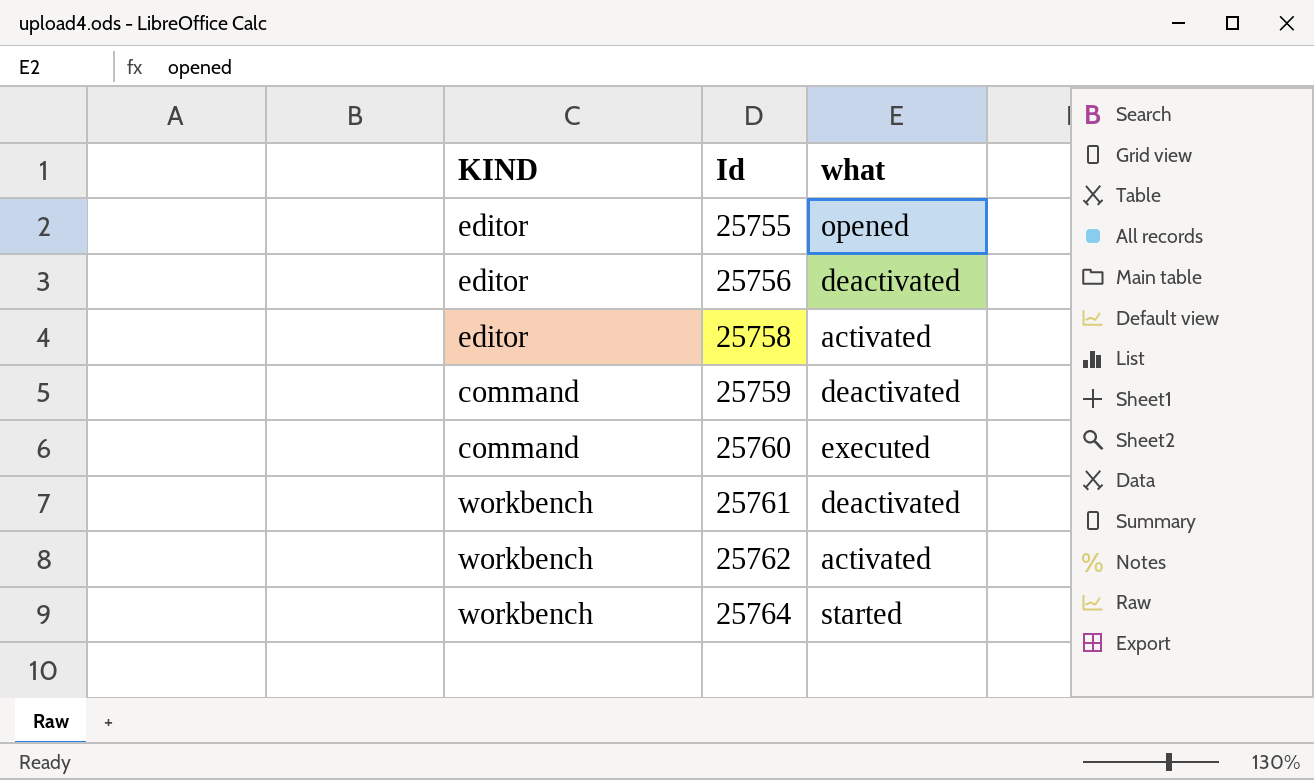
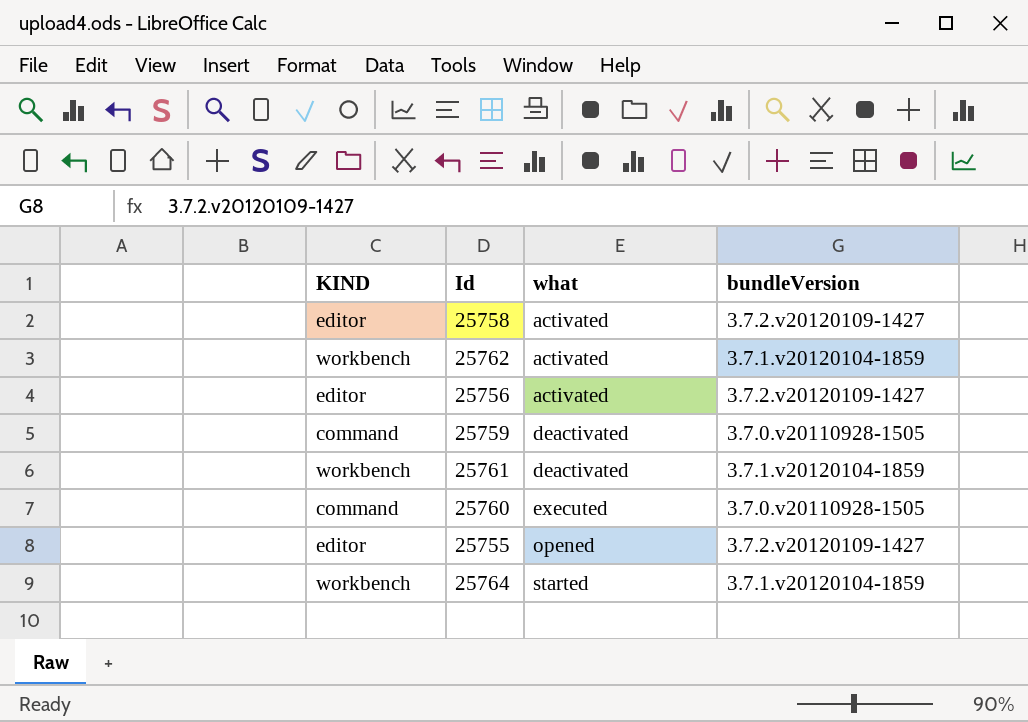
row order: Id ascending -> what ascending
column bundleVersion | position: none -> 4
25756 | what: deactivated -> activated

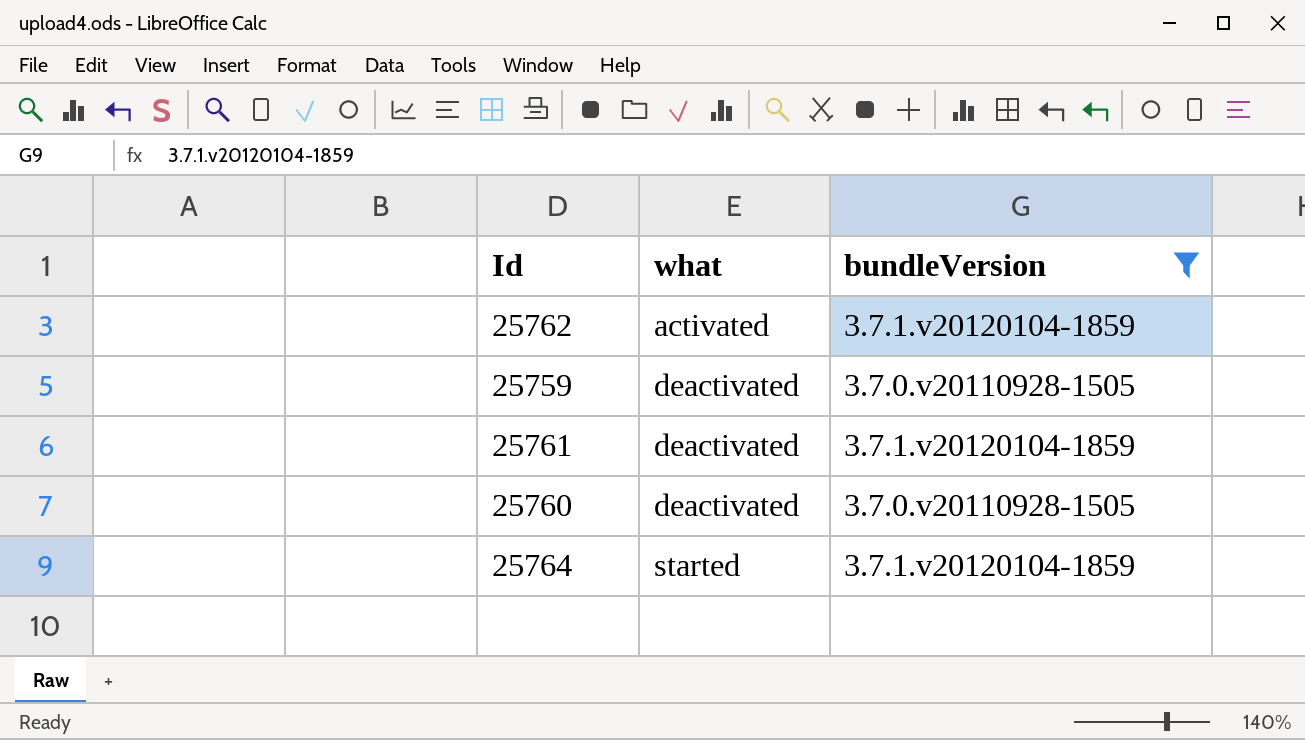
filter: none -> bundleVersion != 3.7.2.v20120109-1427
column KIND | position: 1 -> none
25760 | what: executed -> deactivated

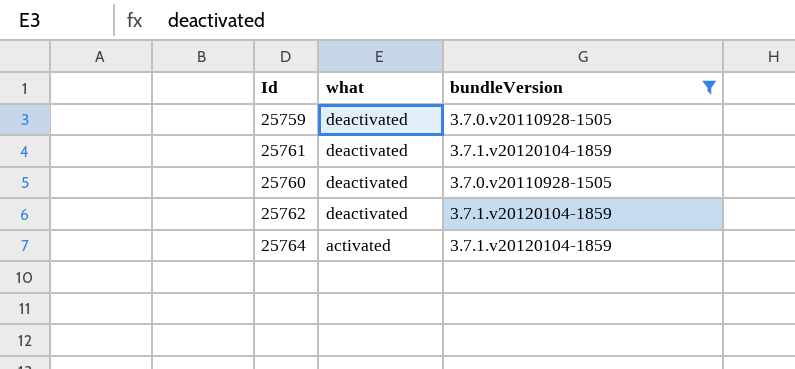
row order: what ascending -> what descending
25762 | what: activated -> deactivated
25764 | what: started -> activated

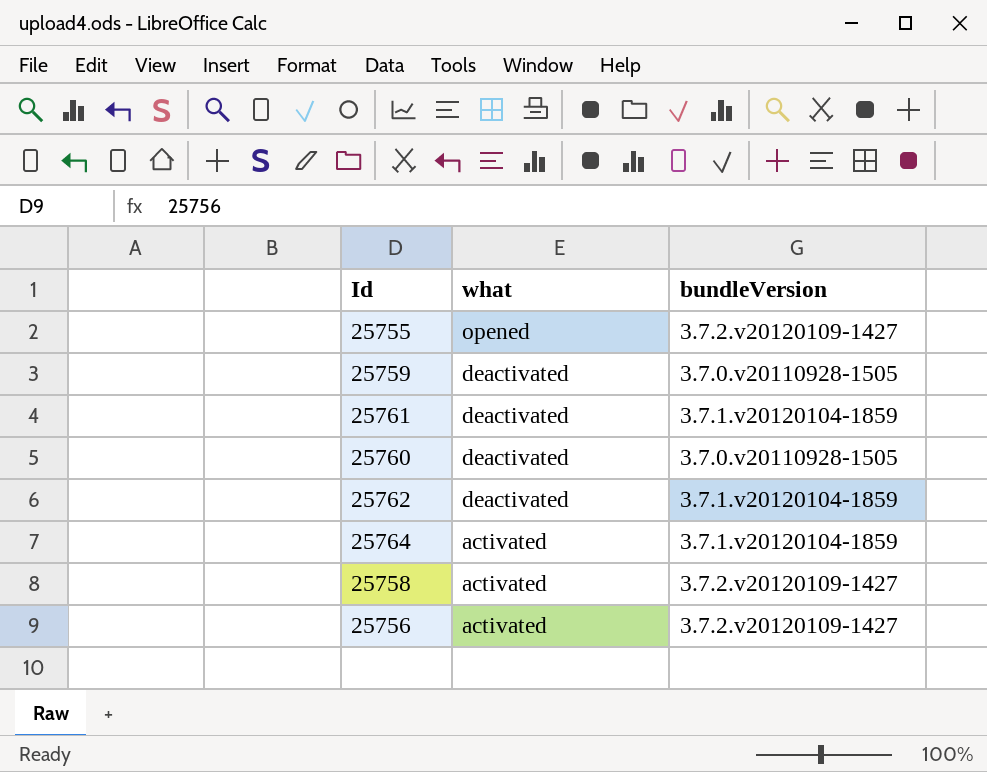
filter: bundleVersion != 3.7.2.v20120109-1427 -> none

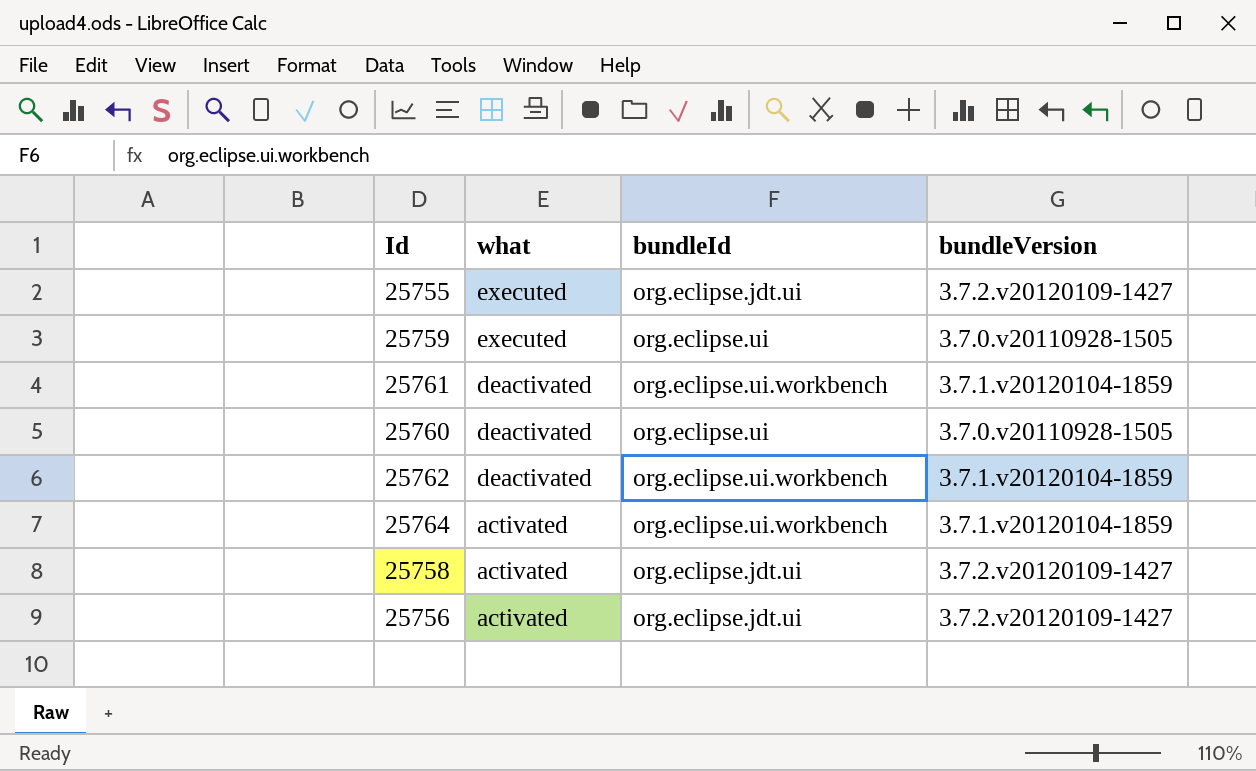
column bundleId | position: none -> 3
25755 | what: opened -> executed
25759 | what: deactivated -> executed

